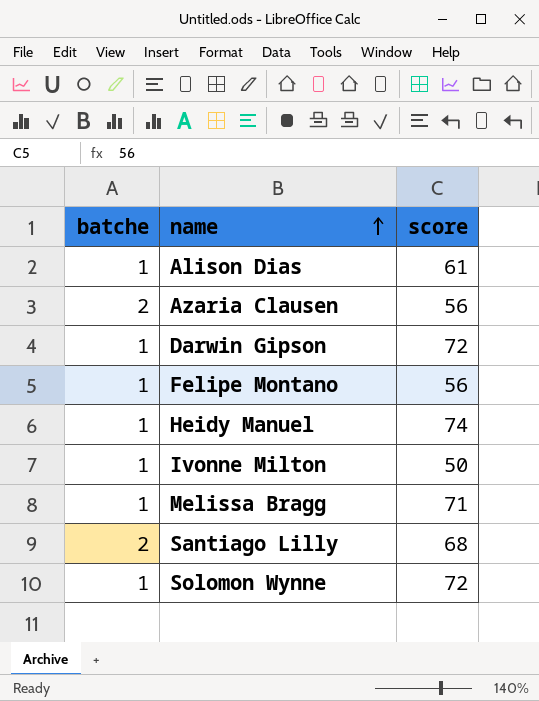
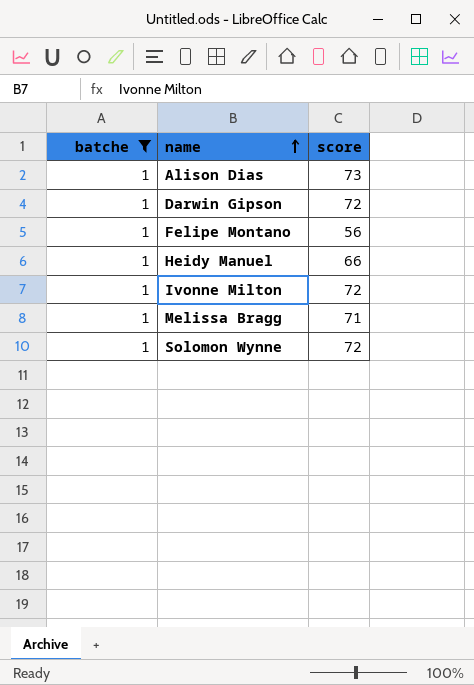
filter: none -> batche = 1
Alison Dias | score: 61 -> 73
Heidy Manuel | score: 74 -> 66
Ivonne Milton | score: 50 -> 72

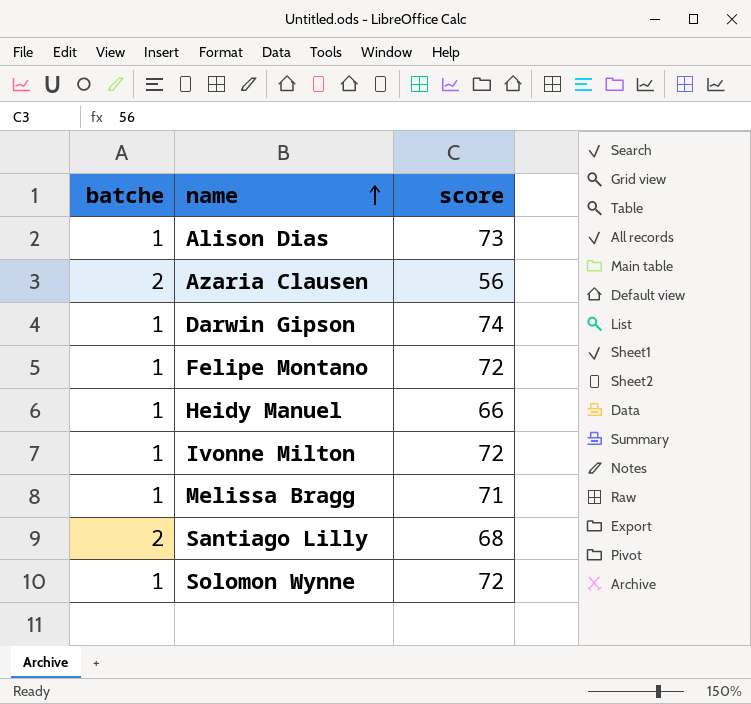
filter: batche = 1 -> none
Darwin Gipson | score: 72 -> 74
Felipe Montano | score: 56 -> 72

